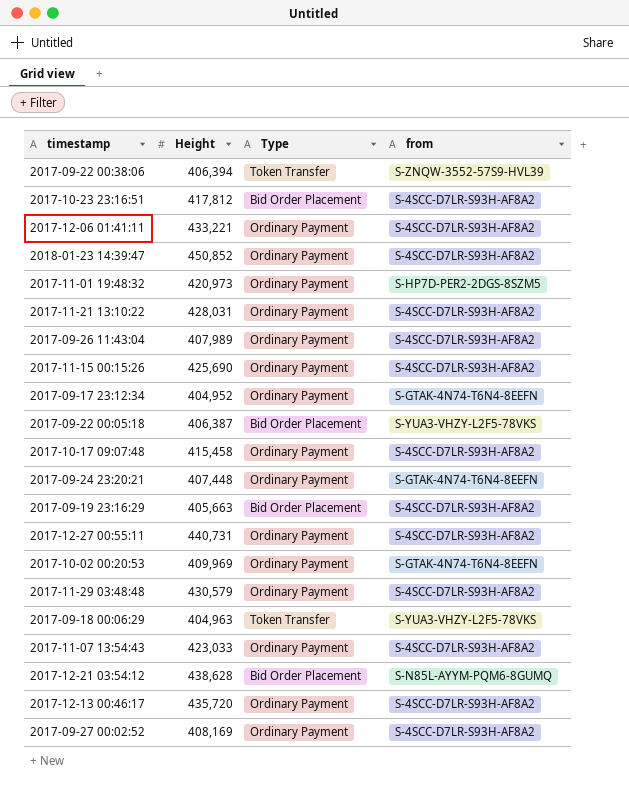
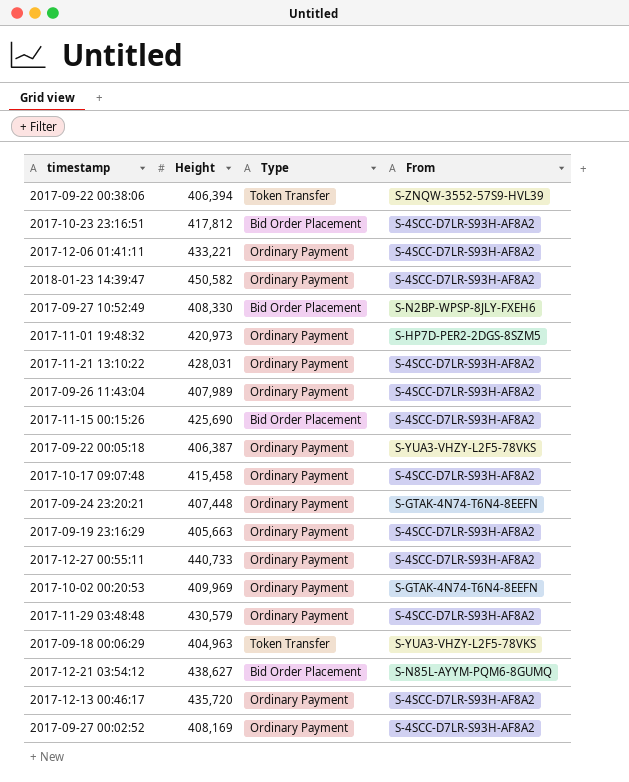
column name: from -> From
row 2017-09-17 23:12:34: 404,952 | Ordinary Payment | S-GTAK-4N74-T6N4-8EEFN -> none
row 2017-11-07 13:54:43: 423,033 | Ordinary Payment | S-4SCC-D7LR-S93H-AF8A2 -> none
2018-01-23 14:39:47 | Height: 450,852 -> 450,582
row 2017-09-27 10:52:49: none -> 408,330 | Bid Order Placement | S-N2BP-WPSP-8JLY-FXEH6
2017-11-15 00:15:26 | Type: Ordinary Payment -> Bid Order Placement
2017-09-22 00:05:18 | Type: Bid Order Placement -> Ordinary Payment
2017-09-19 23:16:29 | Type: Bid Order Placement -> Ordinary Payment
2017-12-27 00:55:11 | Height: 440,731 -> 440,733
2017-12-21 03:54:12 | Height: 438,628 -> 438,627

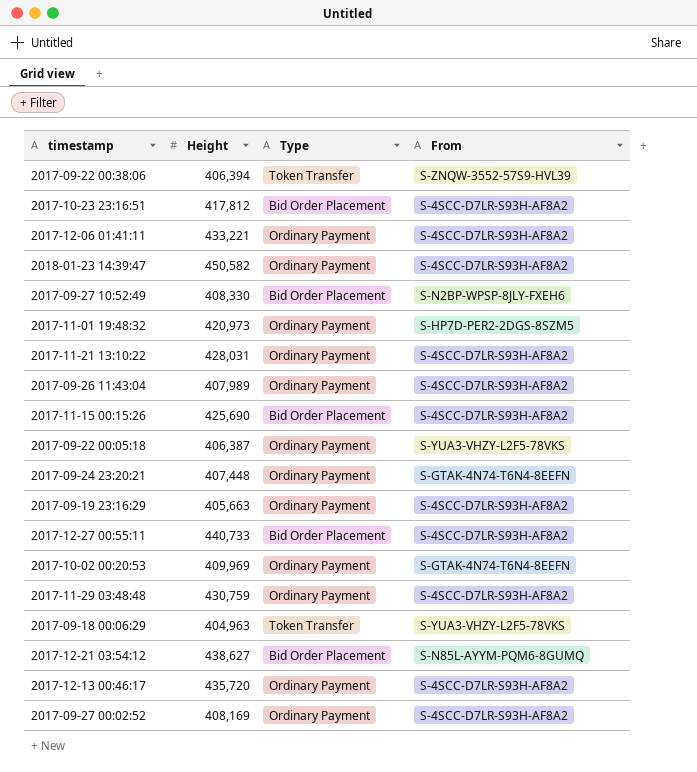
row 2017-10-17 09:07:48: 415,458 | Ordinary Payment | S-4SCC-D7LR-S93H-AF8A2 -> none
2017-12-27 00:55:11 | Type: Ordinary Payment -> Bid Order Placement
2017-11-29 03:48:48 | Height: 430,579 -> 430,759

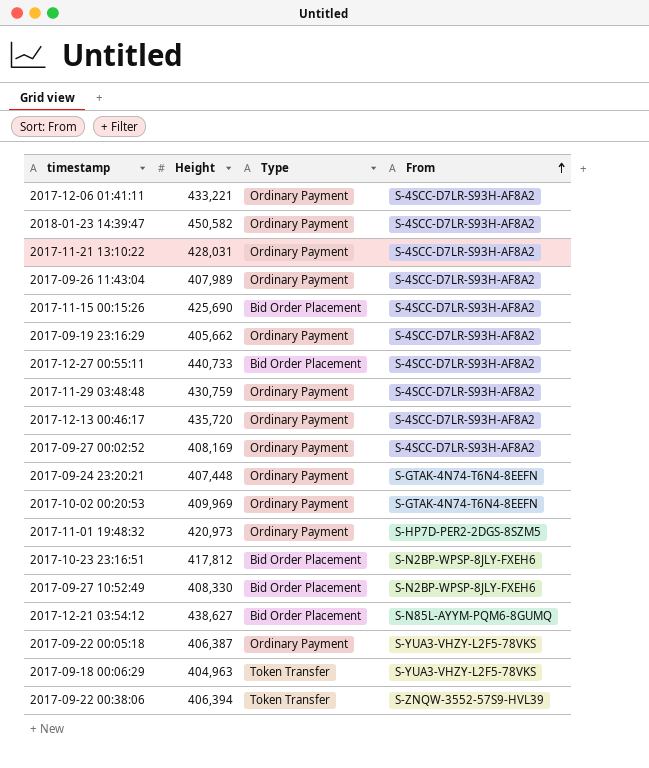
row order: none -> From ascending
2017-09-19 23:16:29 | Height: 405,663 -> 405,662
2017-10-23 23:16:51 | From: S-4SCC-D7LR-S93H-AF8A2 -> S-N2BP-WPSP-8JLY-FXEH6

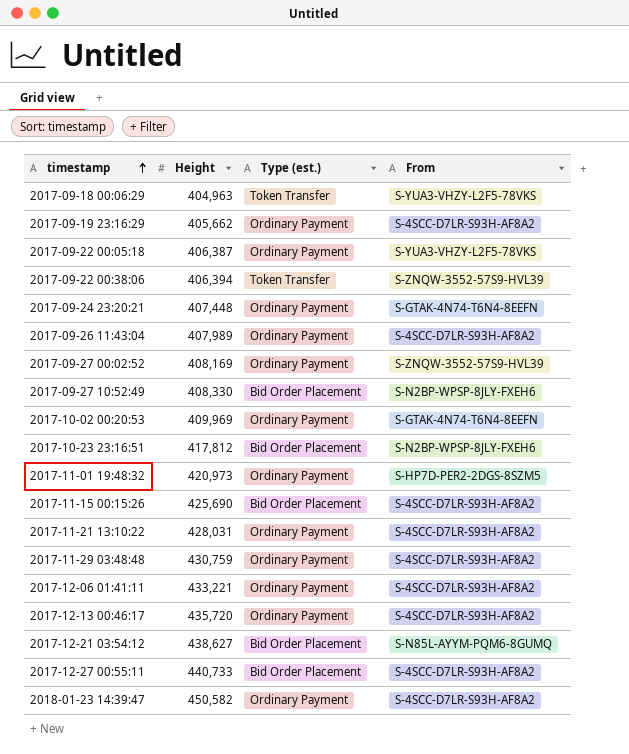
row order: From ascending -> timestamp ascending
column name: Type -> Type (est.)
2017-09-27 00:02:52 | From: S-4SCC-D7LR-S93H-AF8A2 -> S-ZNQW-3552-57S9-HVL39

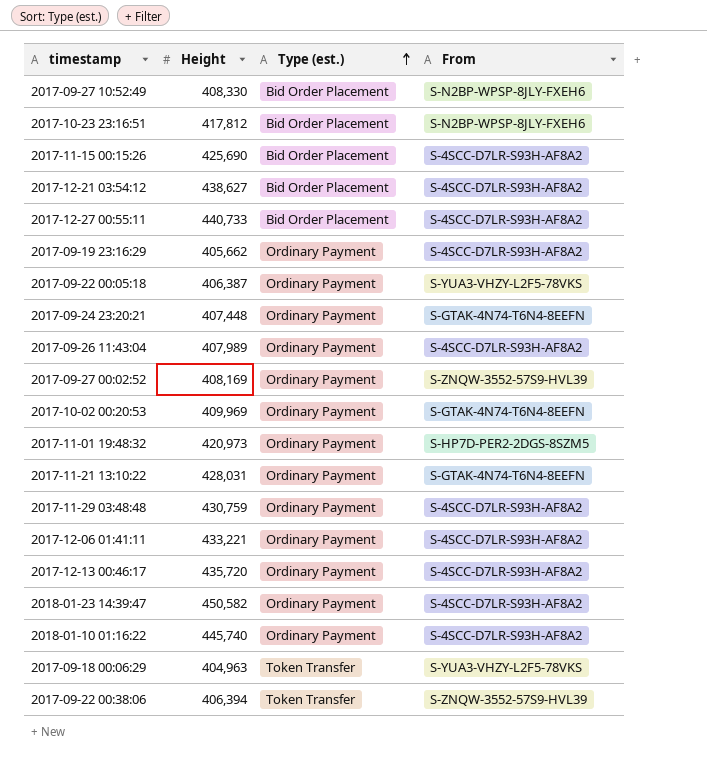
row order: timestamp ascending -> Type (est.) ascending
2017-12-21 03:54:12 | From: S-N85L-AYYM-PQM6-8GUMQ -> S-4SCC-D7LR-S93H-AF8A2
2017-11-21 13:10:22 | From: S-4SCC-D7LR-S93H-AF8A2 -> S-GTAK-4N74-T6N4-8EEFN
row 2018-01-10 01:16:22: none -> 445,740 | Ordinary Payment | S-4SCC-D7LR-S93H-AF8A2

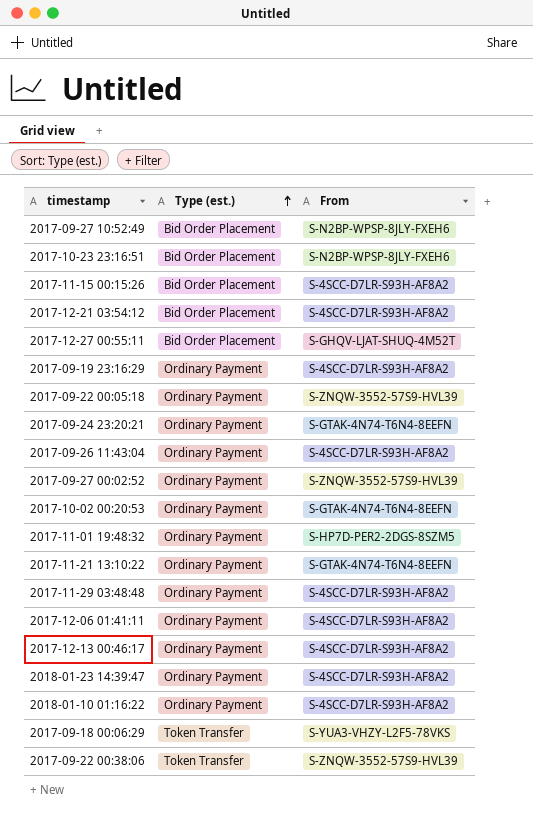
column Height | position: 2 -> none
2017-12-27 00:55:11 | From: S-4SCC-D7LR-S93H-AF8A2 -> S-GHQV-LJAT-SHUQ-4M52T
2017-09-22 00:05:18 | From: S-YUA3-VHZY-L2F5-78VKS -> S-ZNQW-3552-57S9-HVL39

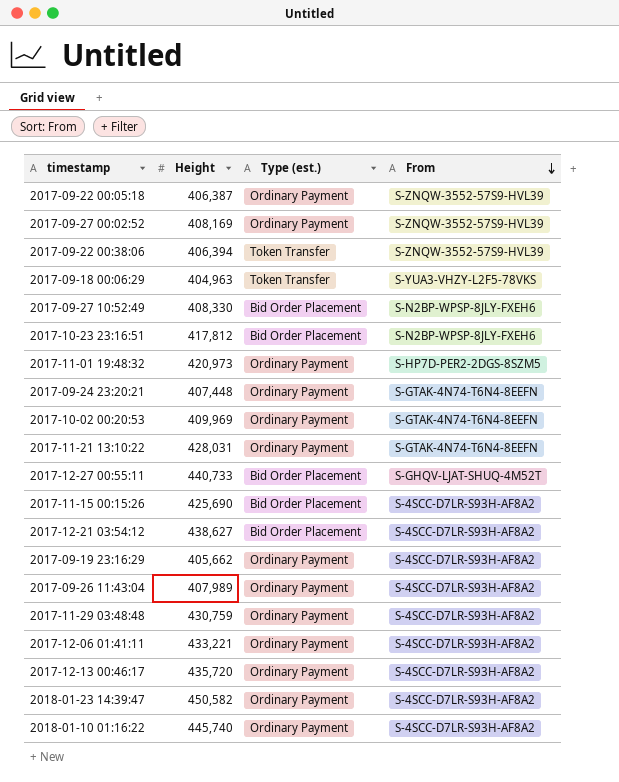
row order: Type (est.) ascending -> From descending
column Height | position: none -> 2

